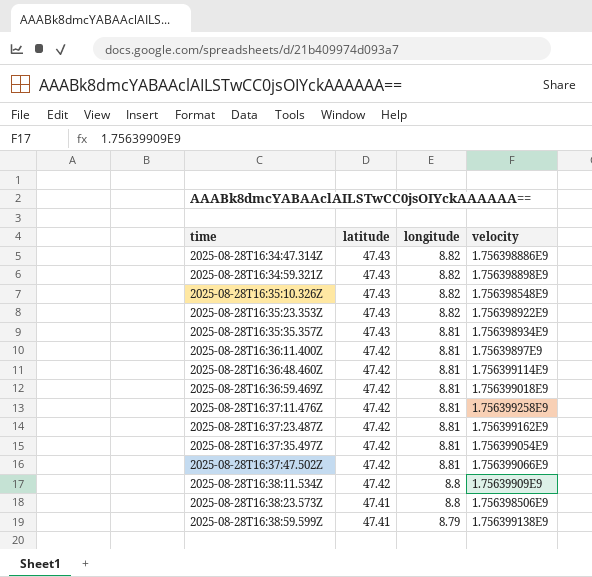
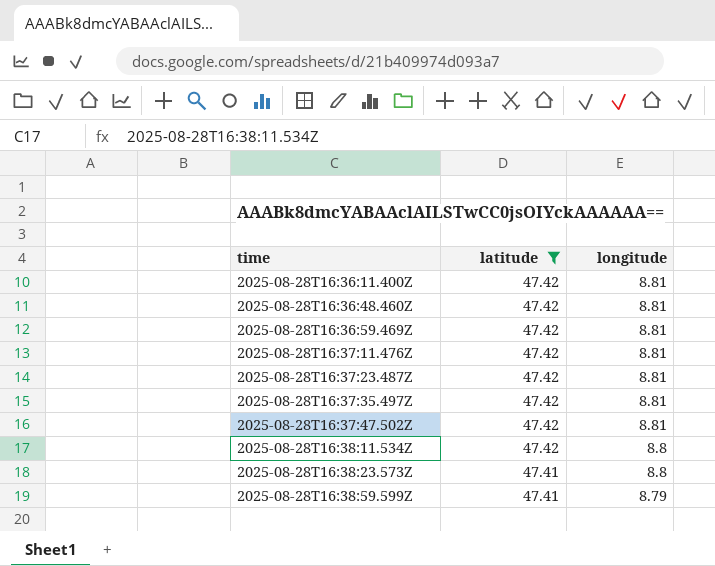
filter: none -> latitude != 47.43
column velocity | position: 4 -> none

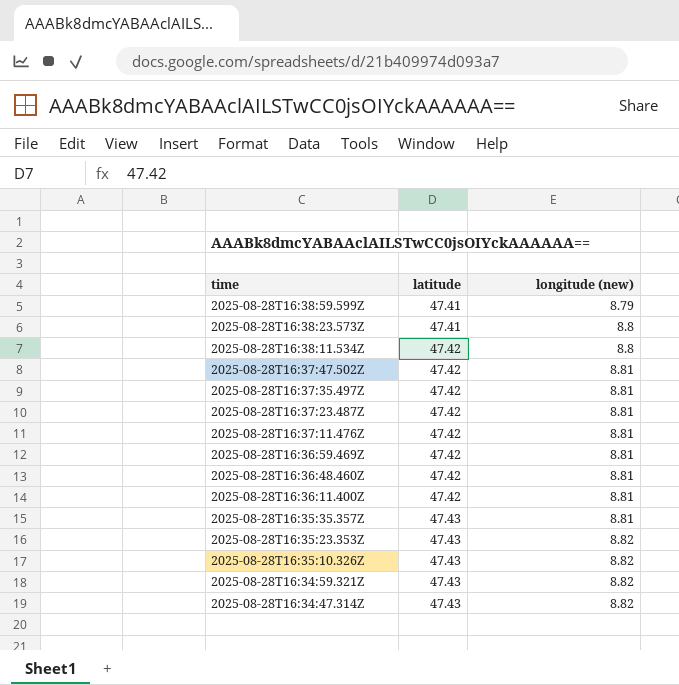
filter: latitude != 47.43 -> none
row order: time ascending -> time descending
column name: longitude -> longitude (new)

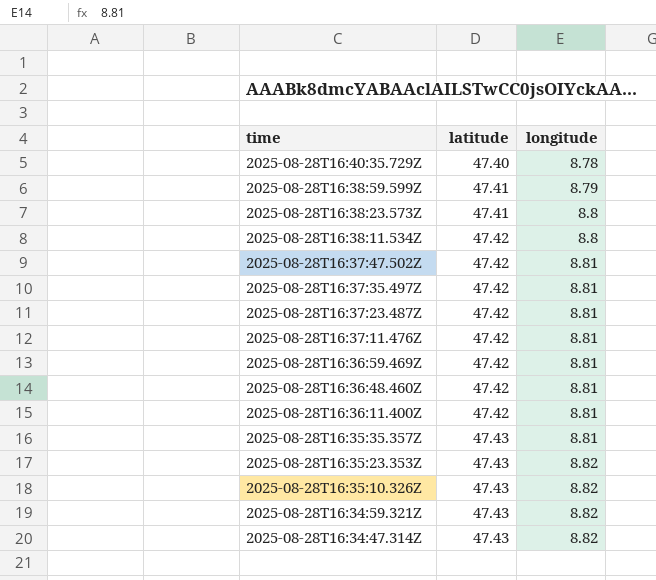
column name: longitude (new) -> longitude
row 2025-08-28T16:40:35.729Z: none -> 47.40 | 8.78

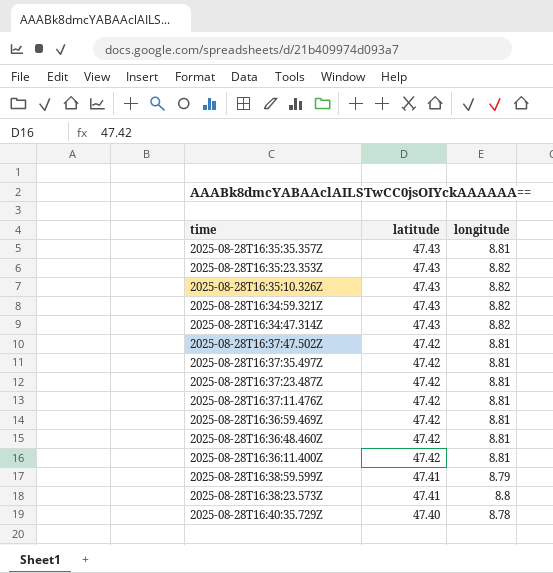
row order: time descending -> latitude descending
row 2025-08-28T16:38:11.534Z: 47.42 | 8.8 -> none

